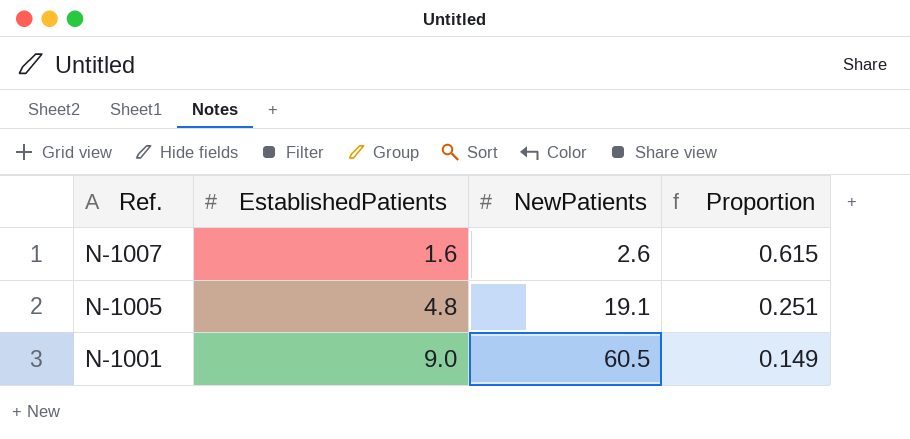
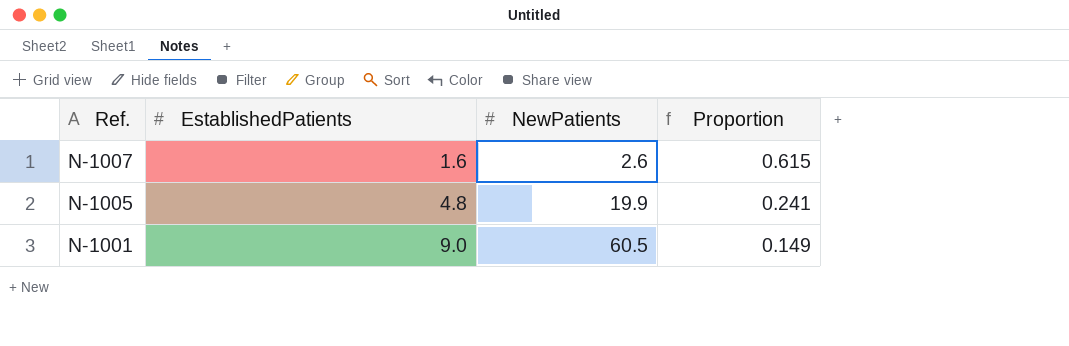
N-1005 | NewPatients: 19.1 -> 19.9
N-1005 | Proportion: 0.251 -> 0.241

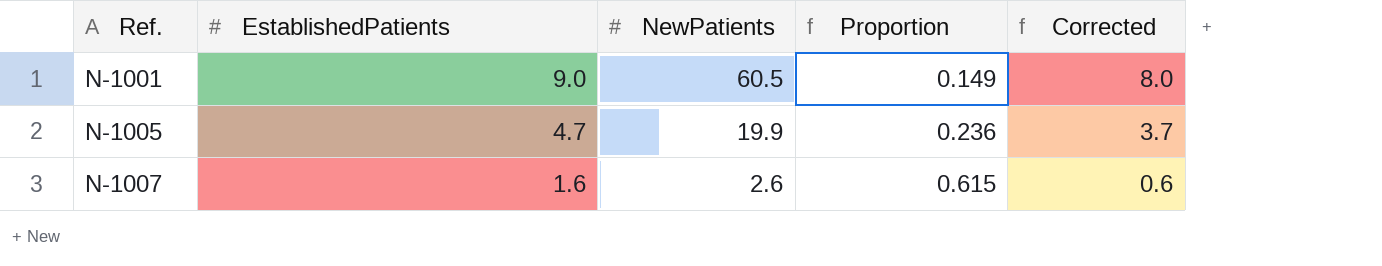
row order: Ref. descending -> Ref. ascending
column Corrected | formula: none -> [EstablishedPatients] - 1
N-1005 | EstablishedPatients: 4.8 -> 4.7
N-1005 | Proportion: 0.241 -> 0.236

